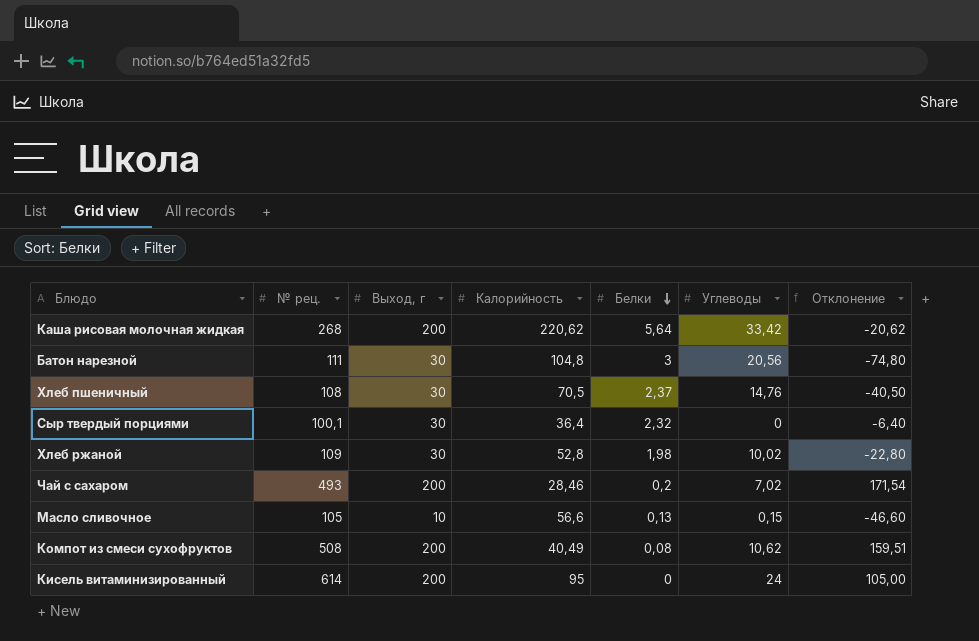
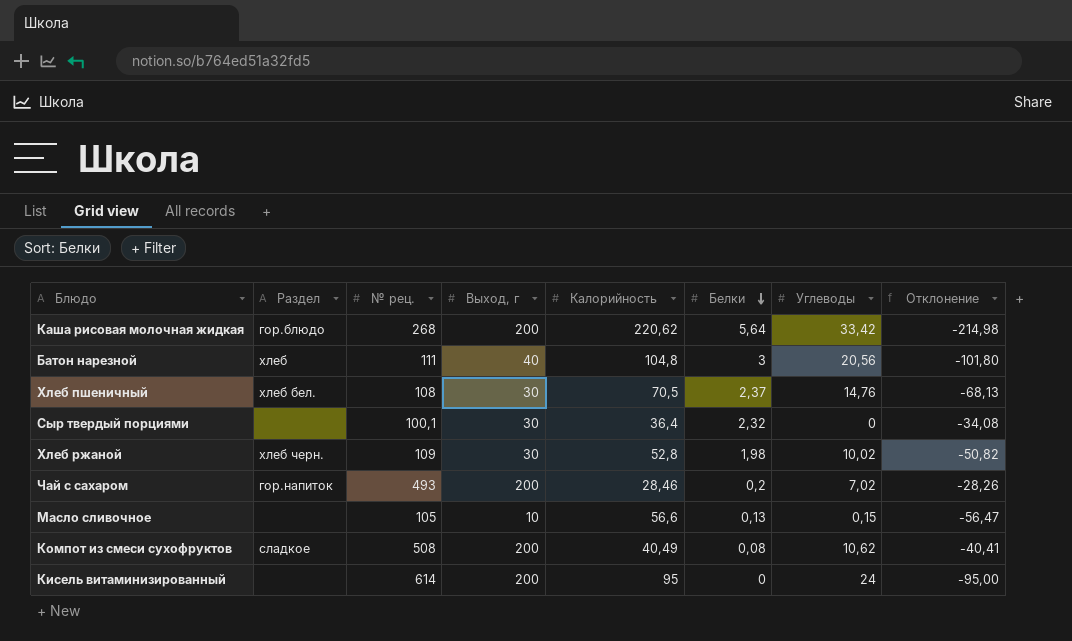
column Раздел | position: none -> 2
column Отклонение | formula: [Выход, г] - [Калорийность] -> [Белки] - [Калорийность]
Батон нарезной | Выход, г: 30 -> 40

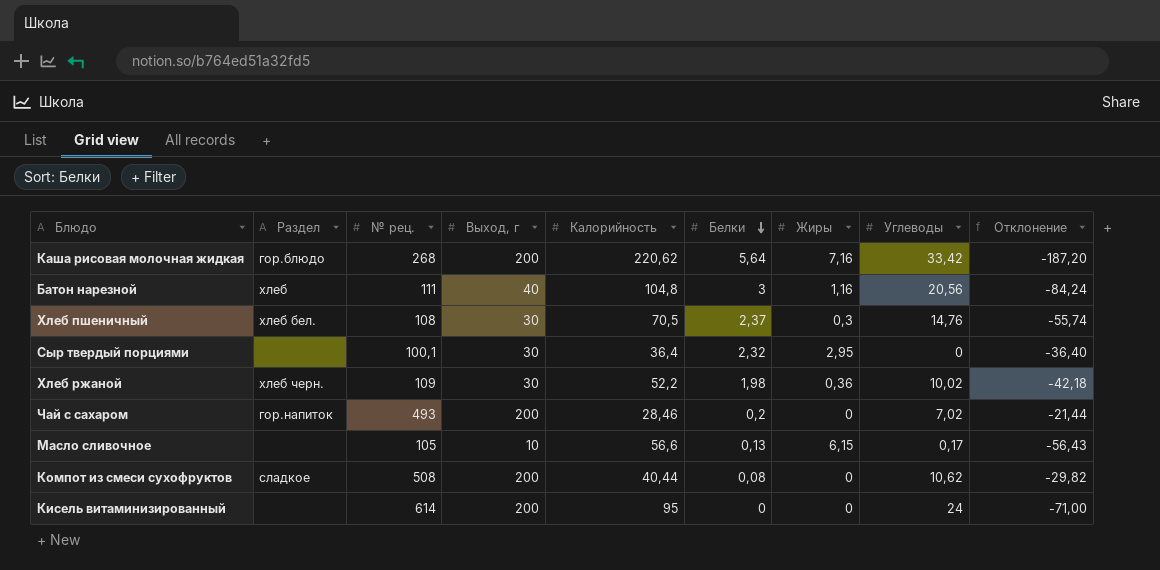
column Жиры | position: none -> 7
column Отклонение | formula: [Белки] - [Калорийность] -> [Углеводы] - [Калорийность]
Хлеб ржаной | Калорийность: 52,8 -> 52,2
Масло сливочное | Углеводы: 0,15 -> 0,17
Компот из смеси сухофруктов | Калорийность: 40,49 -> 40,44

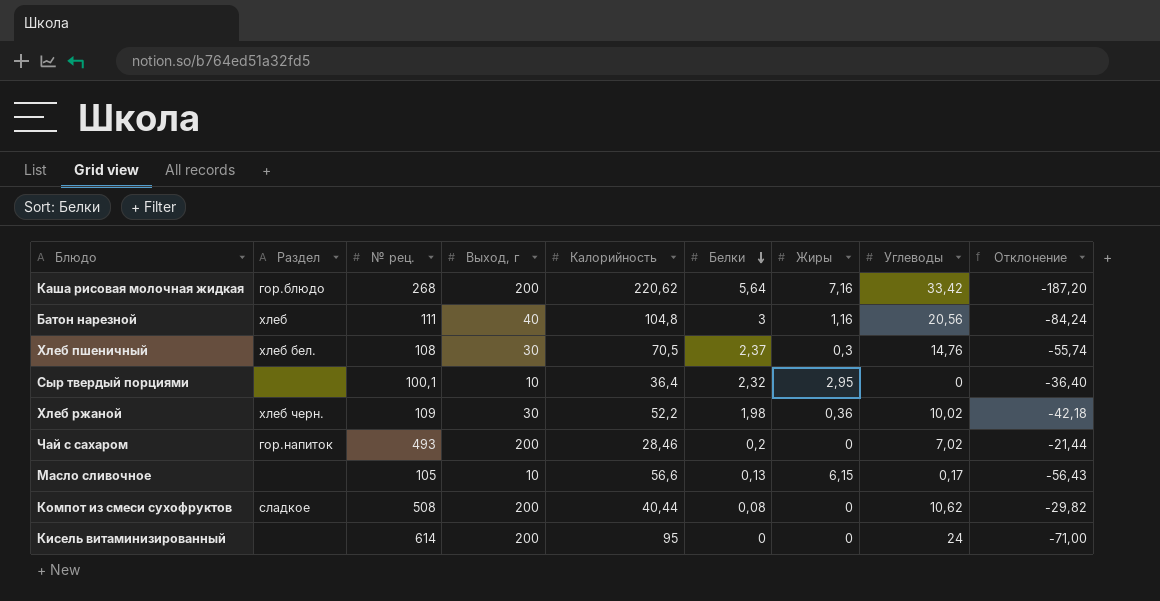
Сыр твердый порциями | Выход, г: 30 -> 10

